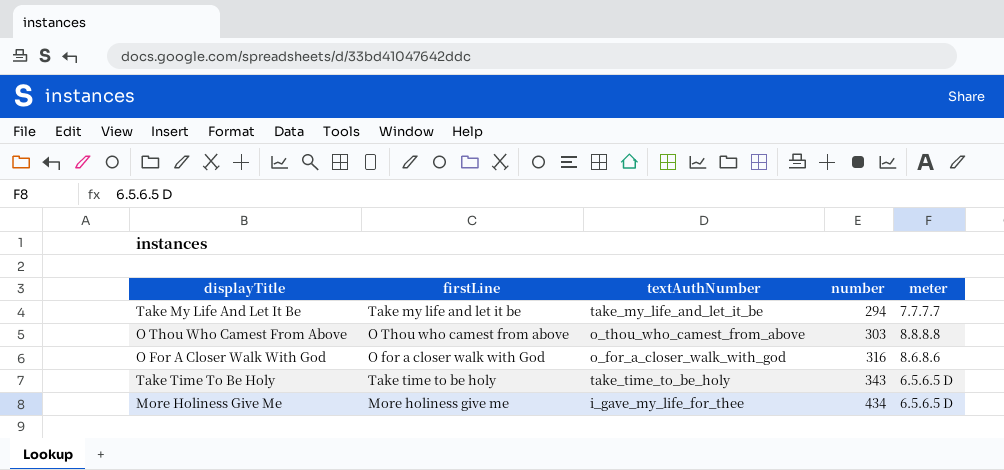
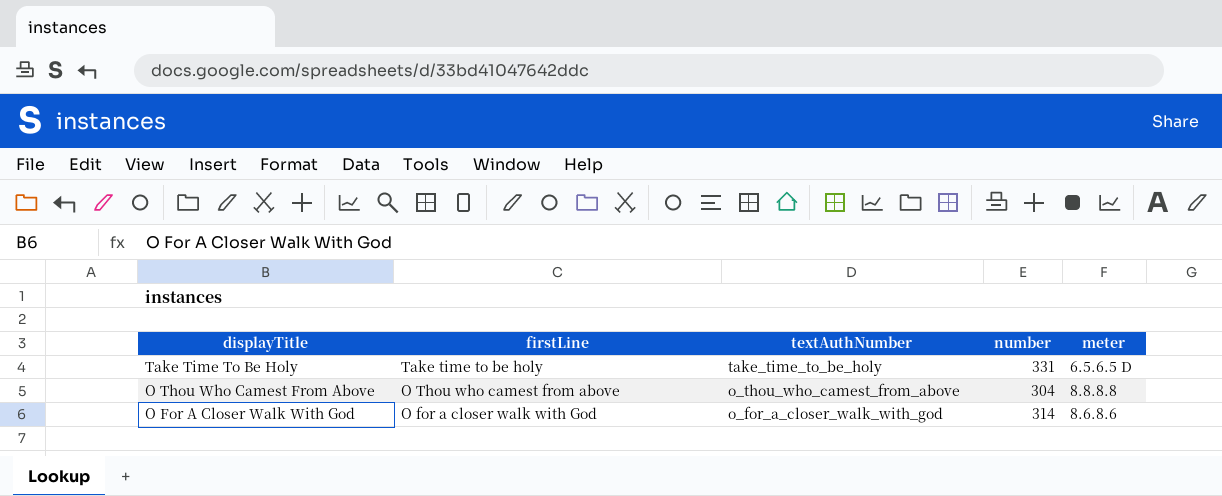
row order: number ascending -> displayTitle descending
row Take My Life And Let It Be: Take my life and let it be | take_my_life_and_let_it_be | 294 | 7.7.7.7 -> none
row More Holiness Give Me: More holiness give me | i_gave_my_life_for_thee | 434 | 6.5.6.5 D -> none
Take Time To Be Holy | number: 343 -> 331
O Thou Who Camest From Above | number: 303 -> 304
O For A Closer Walk With God | number: 316 -> 314

